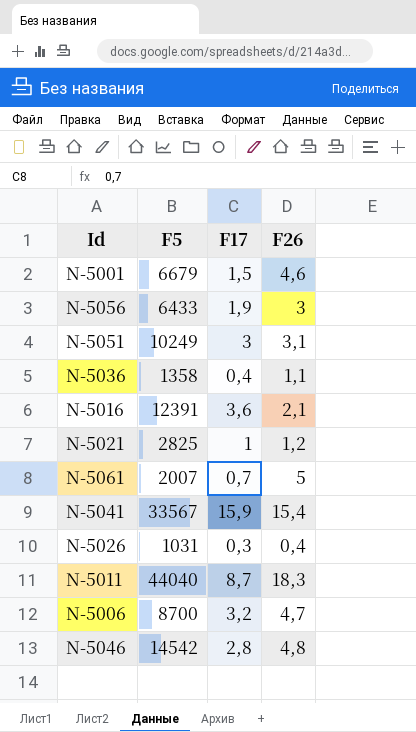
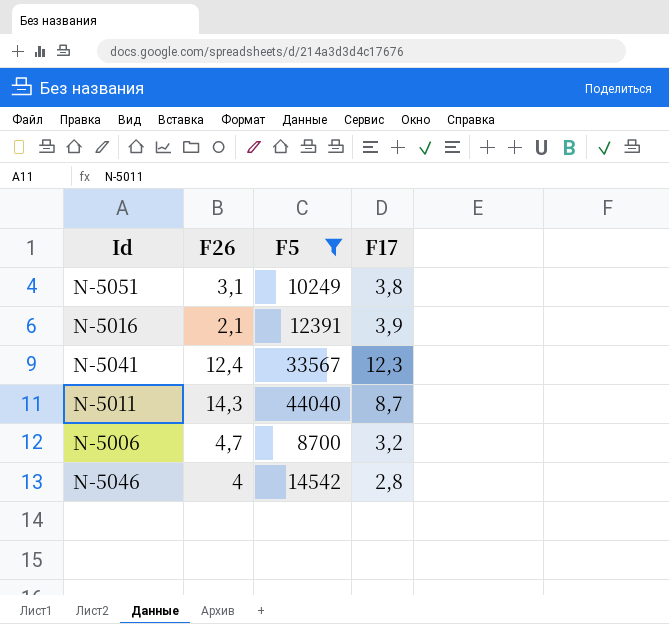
filter: none -> F5 >= 8700
column F26 | position: 4 -> 2
N-5051 | F17: 3 -> 3,8
N-5016 | F17: 3,6 -> 3,9
N-5041 | F26: 15,4 -> 12,4
N-5041 | F17: 15,9 -> 12,3
N-5011 | F26: 18,3 -> 14,3
N-5046 | F26: 4,8 -> 4

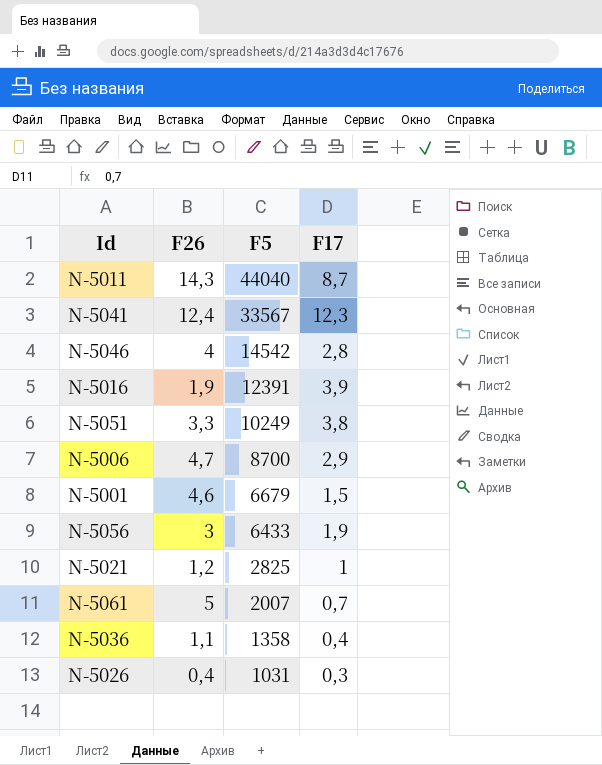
filter: F5 >= 8700 -> none
row order: none -> F5 descending
N-5016 | F26: 2,1 -> 1,9
N-5051 | F26: 3,1 -> 3,3
N-5006 | F17: 3,2 -> 2,9

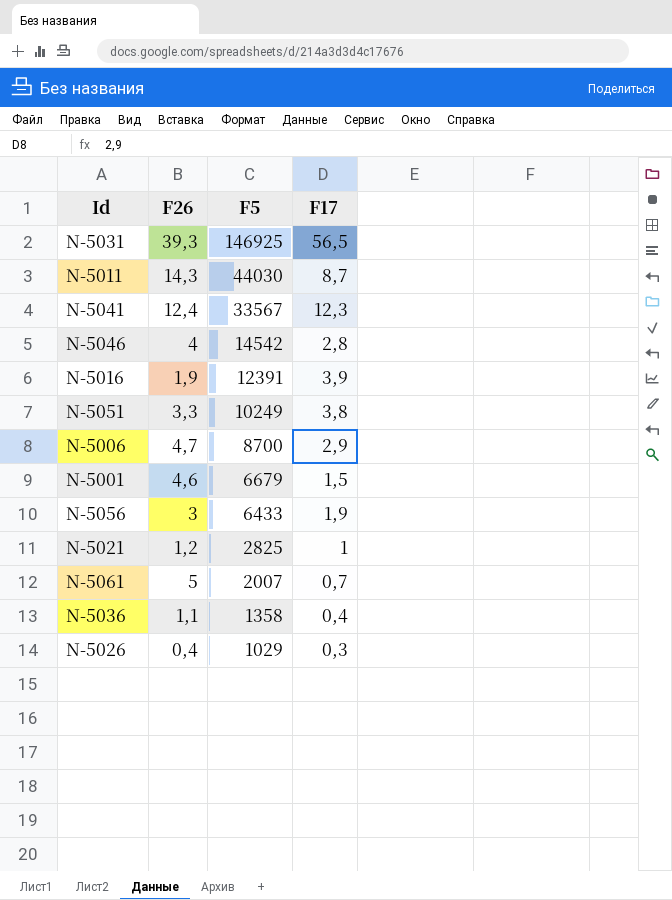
row N-5031: none -> 39,3 | 146925 | 56,5
N-5011 | F5: 44040 -> 44030
N-5026 | F5: 1031 -> 1029

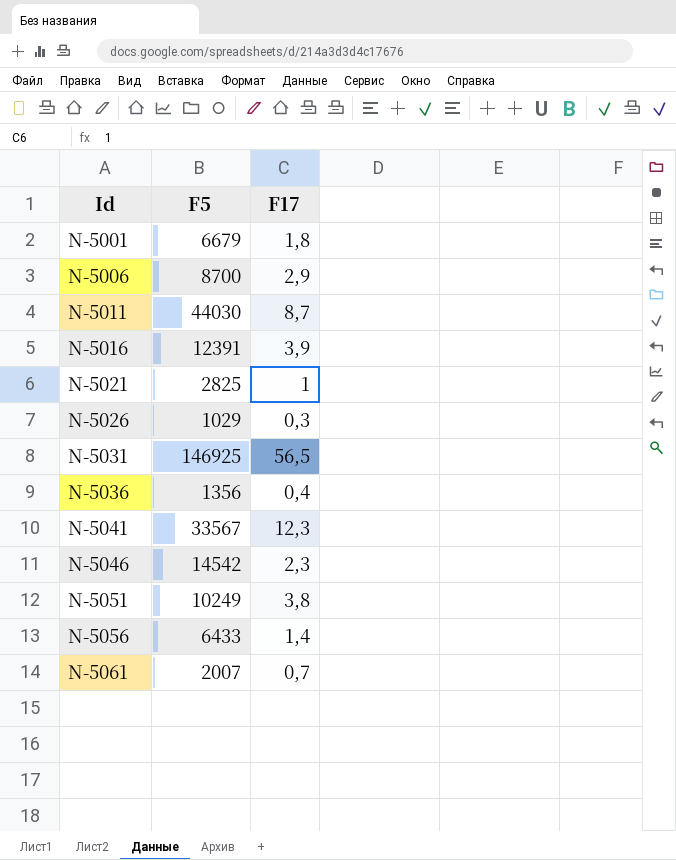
row order: F5 descending -> Id ascending
column F26 | position: 2 -> none
N-5001 | F17: 1,5 -> 1,8
N-5036 | F5: 1358 -> 1356
N-5046 | F17: 2,8 -> 2,3
N-5056 | F17: 1,9 -> 1,4

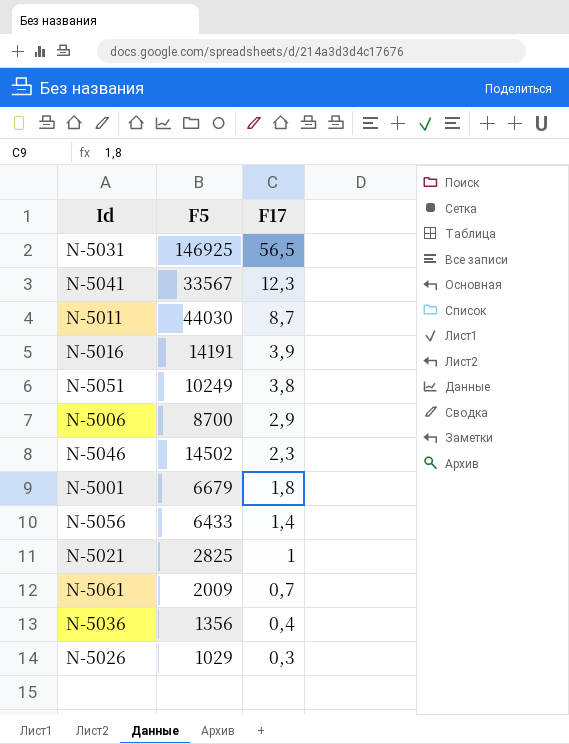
row order: Id ascending -> F17 descending
N-5016 | F5: 12391 -> 14191
N-5046 | F5: 14542 -> 14502
N-5061 | F5: 2007 -> 2009

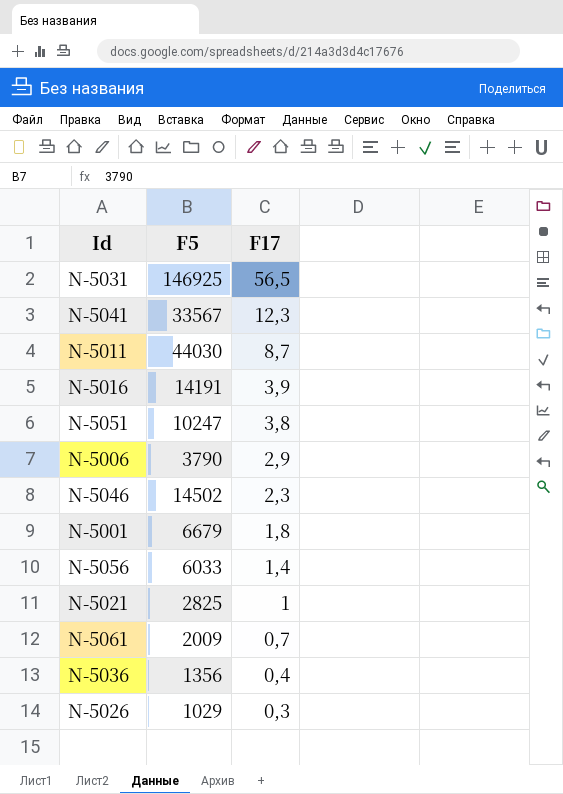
N-5051 | F5: 10249 -> 10247
N-5006 | F5: 8700 -> 3790
N-5056 | F5: 6433 -> 6033

